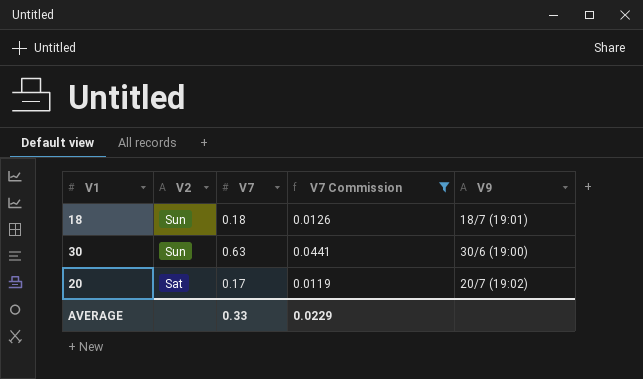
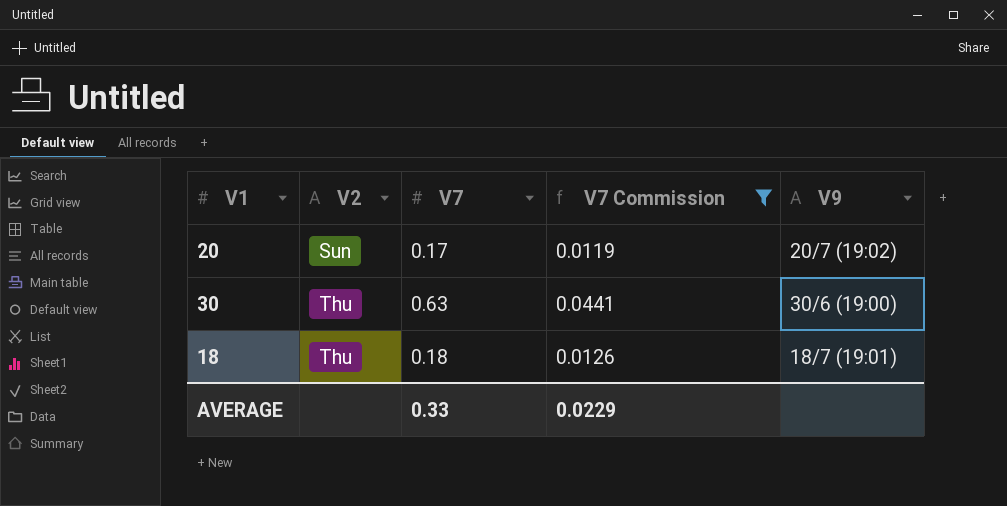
row order: V2 descending -> V2 ascending
20 | V2: Sat -> Sun
30 | V2: Sun -> Thu
18 | V2: Sun -> Thu

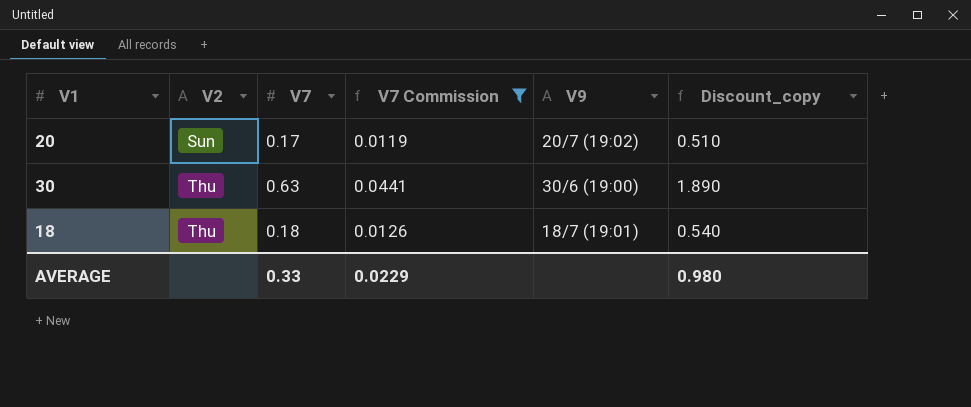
column Discount_copy | formula: none -> [V7] * 3

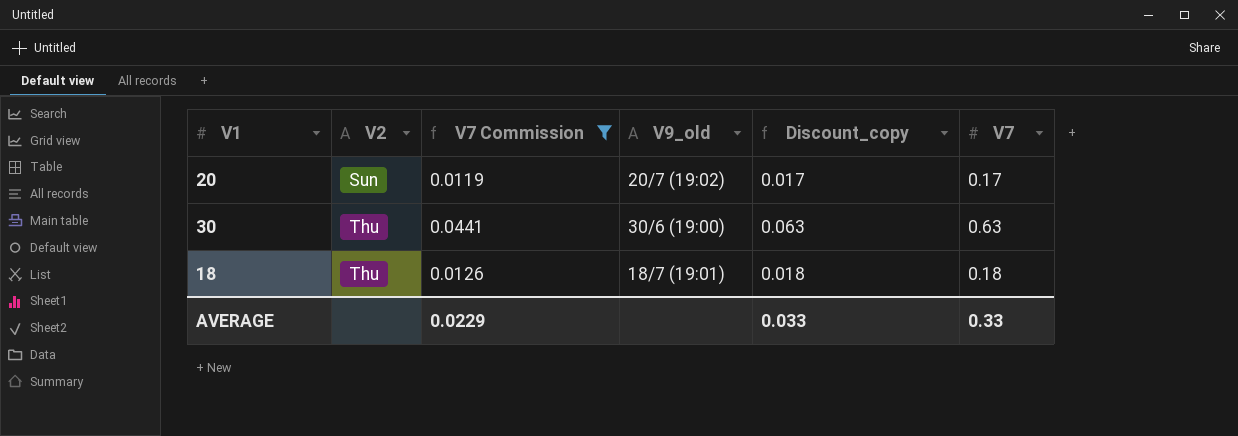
column name: V9 -> V9_old
column Discount_copy | formula: [V7] * 3 -> [V7] * 0.1
column V7 | position: 3 -> 6
AVERAGE | Discount_copy: 0.980 -> 0.033

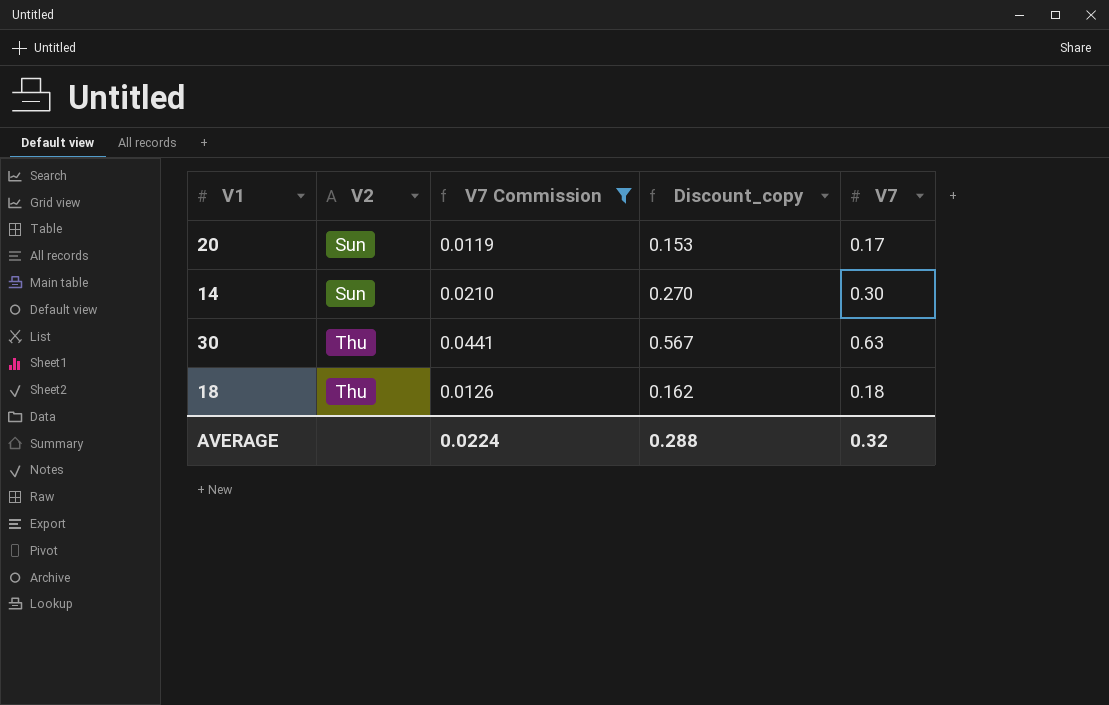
column V9_old | position: 4 -> none
column Discount_copy | formula: [V7] * 0.1 -> [V7] * 0.9
row 14: none -> Sun | 0.0210 | 0.270 | 0.30
AVERAGE | V7 Commission: 0.0229 -> 0.0224
AVERAGE | Discount_copy: 0.033 -> 0.288
AVERAGE | V7: 0.33 -> 0.32

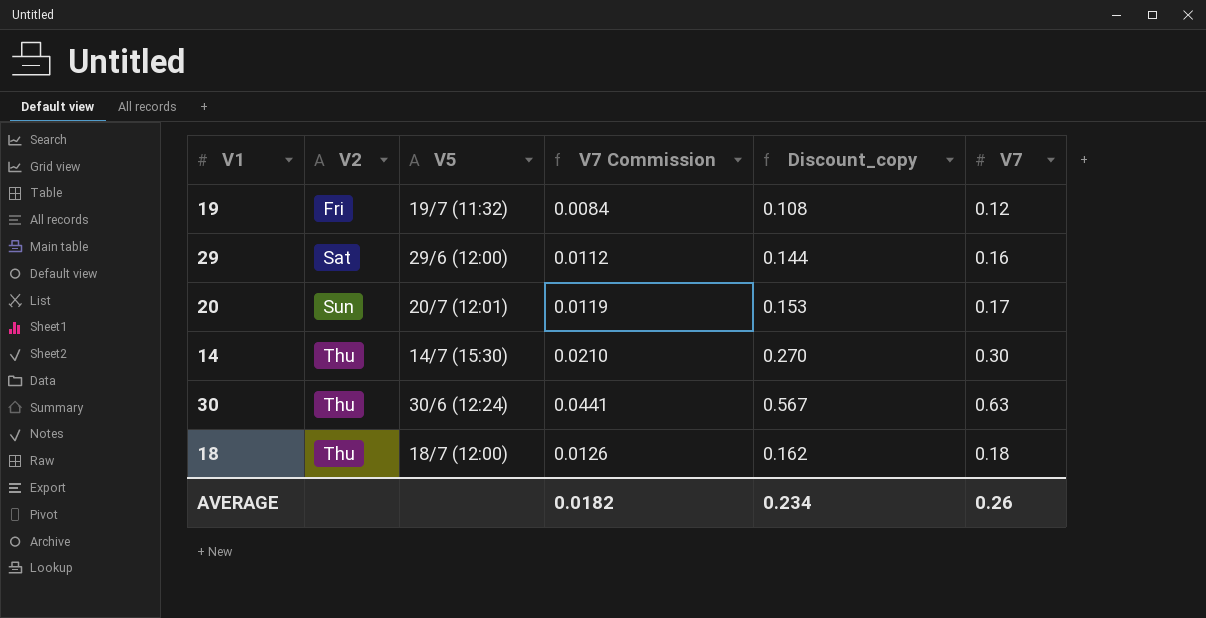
filter: V7 Commission >= 0.0119 -> none
column V5 | position: none -> 3
14 | V2: Sun -> Thu
AVERAGE | V7 Commission: 0.0224 -> 0.0182
AVERAGE | Discount_copy: 0.288 -> 0.234
AVERAGE | V7: 0.32 -> 0.26

